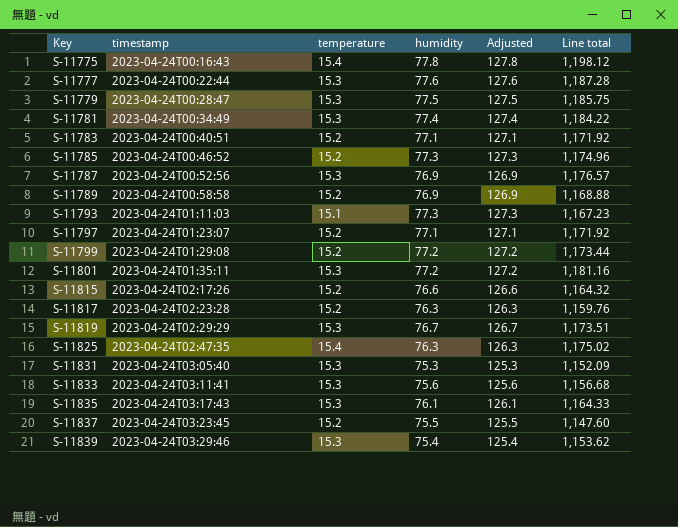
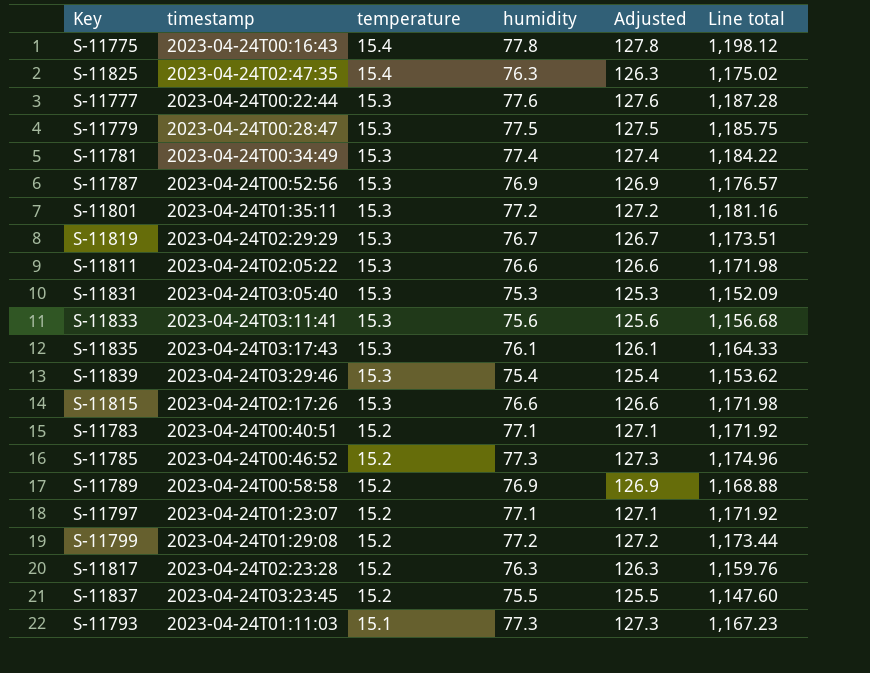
row order: Key ascending -> temperature descending
row S-11811: none -> 2023-04-24T02:05:22 | 15.3 | 76.6 | 126.6 | 1,171.98
S-11815 | temperature: 15.2 -> 15.3
S-11815 | Line total: 1,164.32 -> 1,171.98

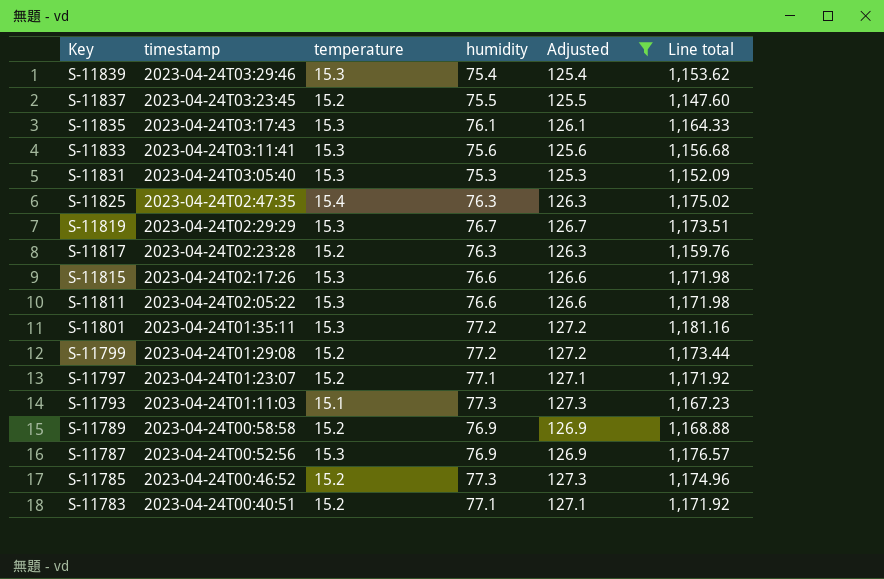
filter: none -> Adjusted <= 127.3
row order: temperature descending -> Key descending

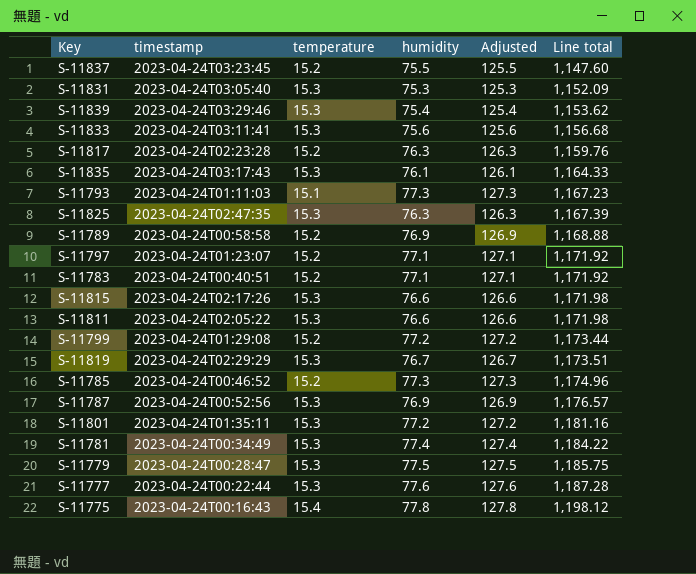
filter: Adjusted <= 127.3 -> none
row order: Key descending -> Line total ascending
S-11825 | temperature: 15.4 -> 15.3
S-11825 | Line total: 1,175.02 -> 1,167.39

